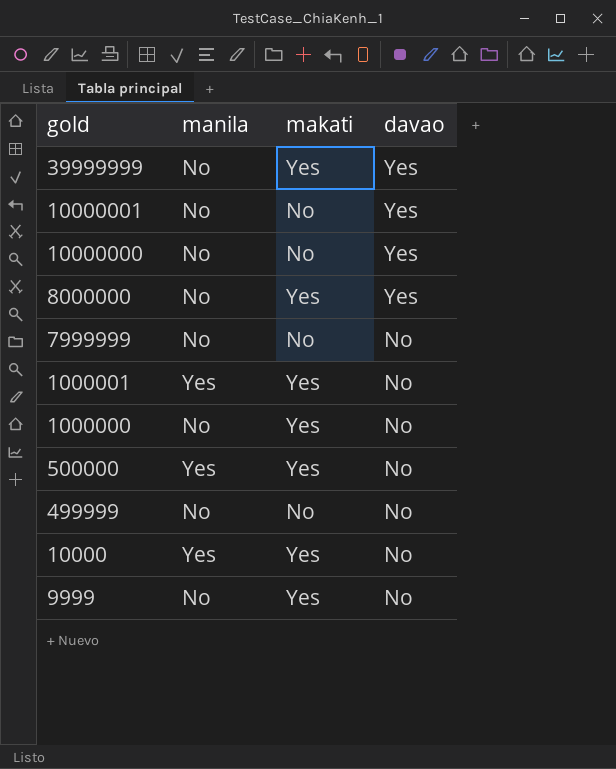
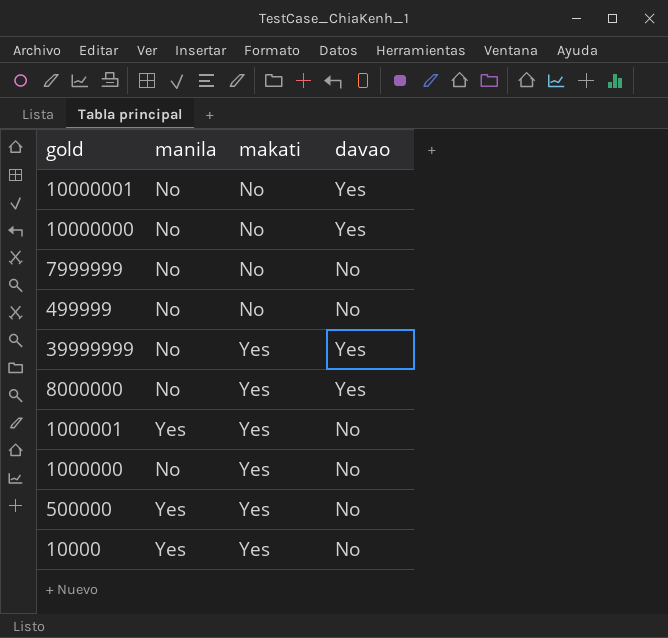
row order: gold descending -> makati ascending
row 9999: No | Yes | No -> none

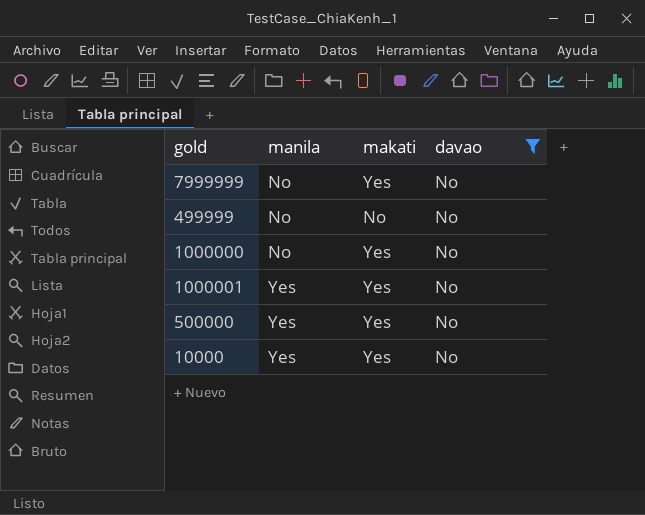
filter: none -> davao = No
row order: makati ascending -> manila ascending
7999999 | makati: No -> Yes

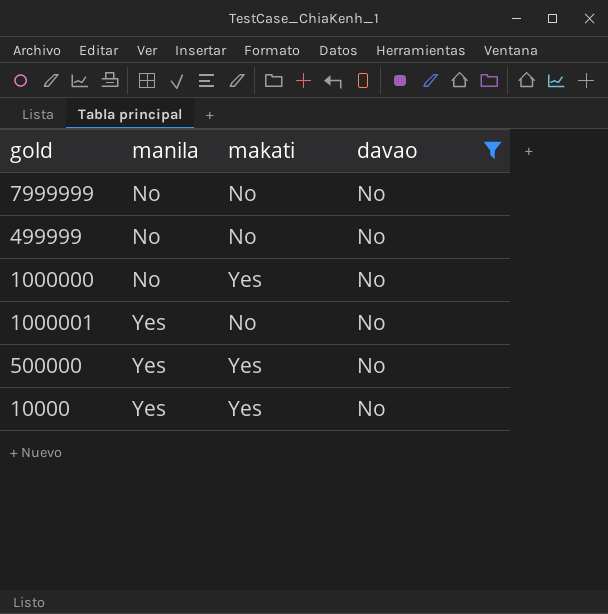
7999999 | makati: Yes -> No
1000001 | makati: Yes -> No

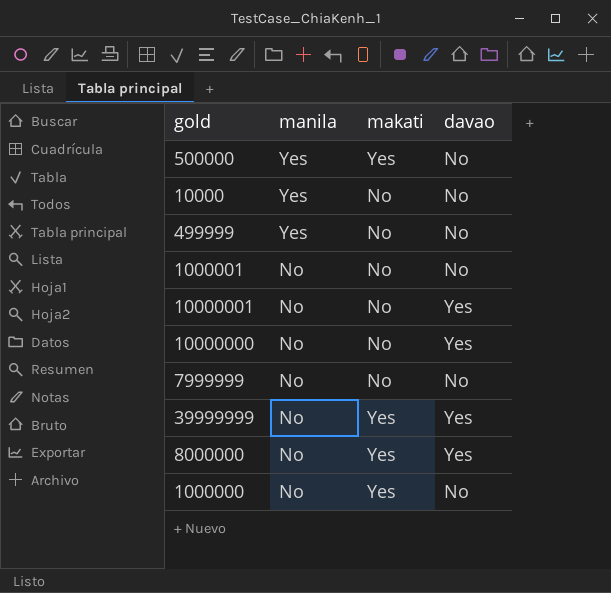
filter: davao = No -> none
row order: manila ascending -> manila descending
10000 | makati: Yes -> No
499999 | manila: No -> Yes
1000001 | manila: Yes -> No

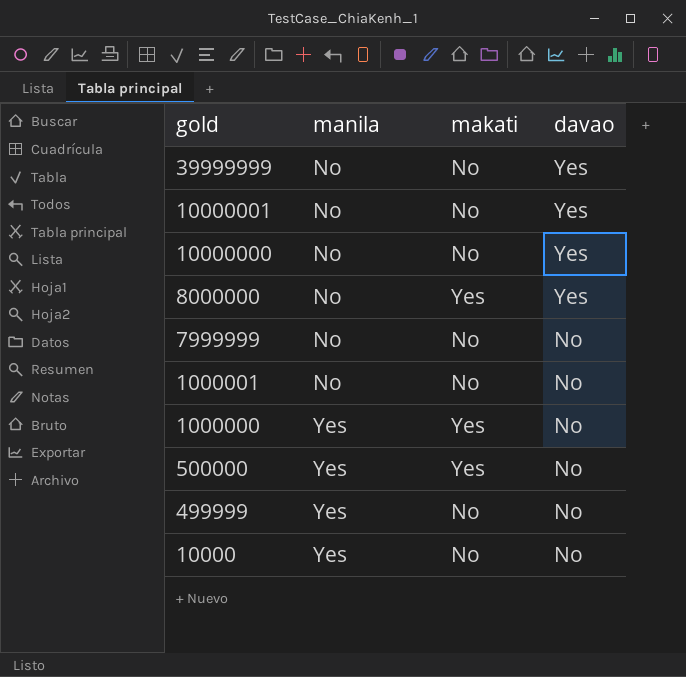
row order: manila descending -> gold descending
39999999 | makati: Yes -> No
1000000 | manila: No -> Yes

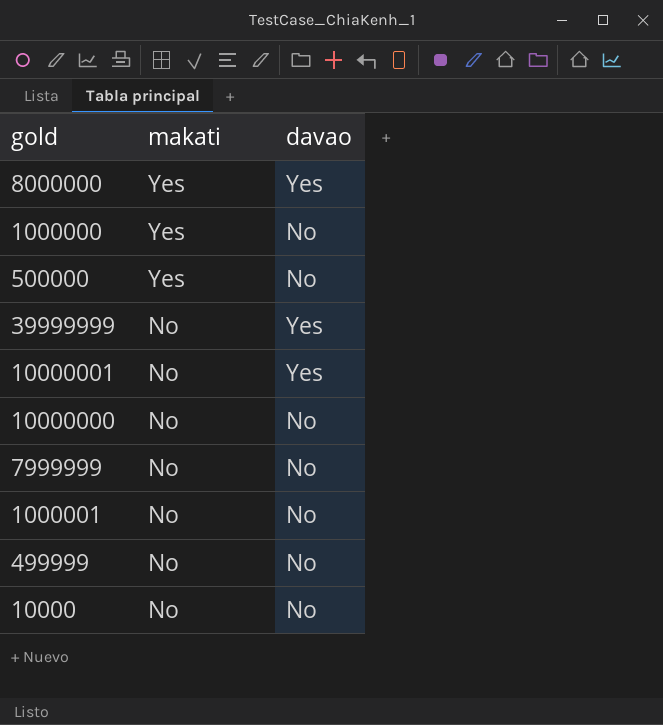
row order: gold descending -> makati descending
column manila | position: 2 -> none
10000000 | davao: Yes -> No

